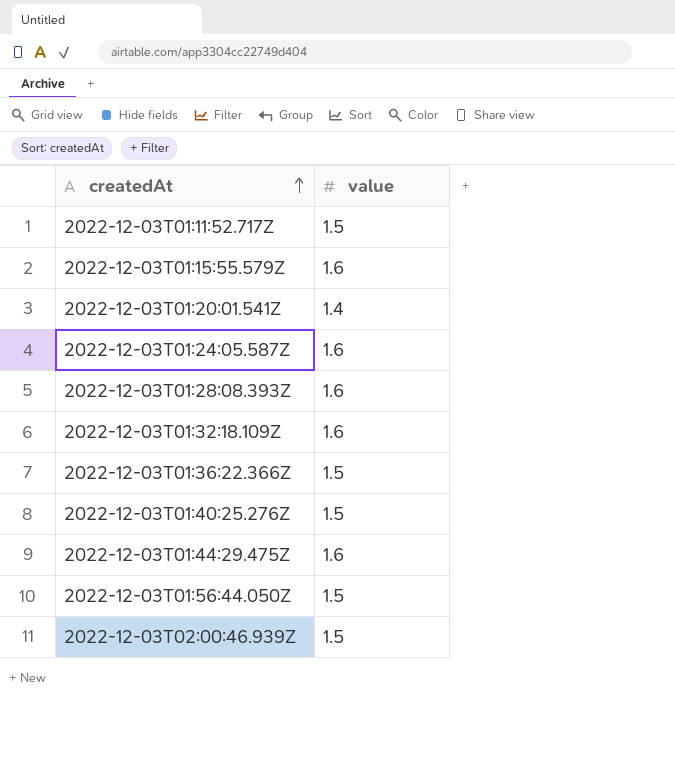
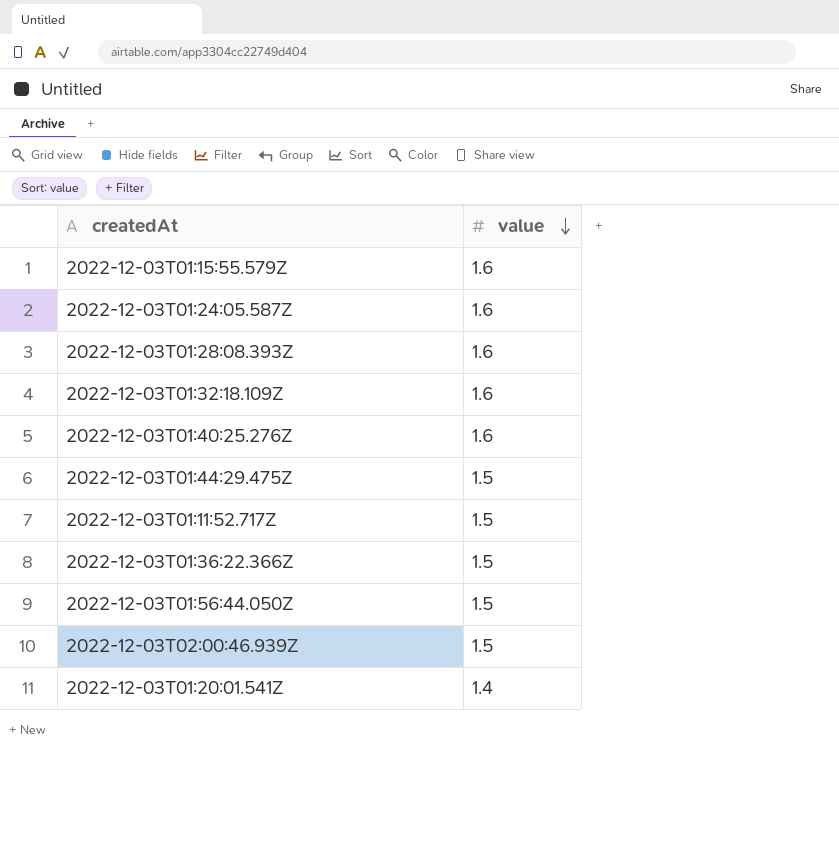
row order: createdAt ascending -> value descending
2022-12-03T01:40:25.276Z | value: 1.5 -> 1.6
2022-12-03T01:44:29.475Z | value: 1.6 -> 1.5

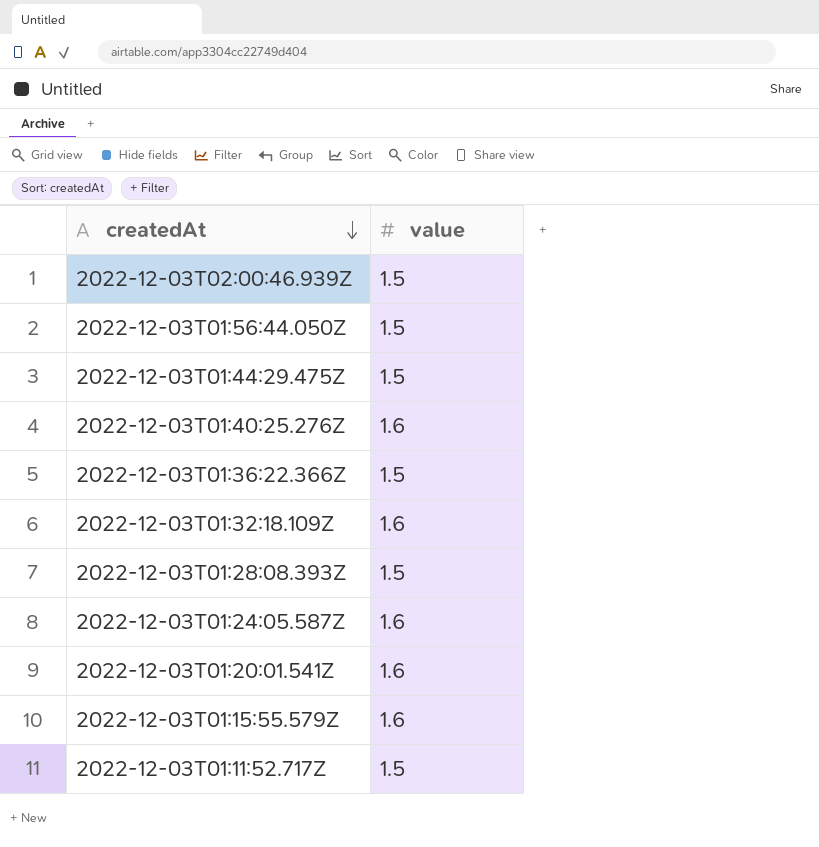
row order: value descending -> createdAt descending
2022-12-03T01:28:08.393Z | value: 1.6 -> 1.5
2022-12-03T01:20:01.541Z | value: 1.4 -> 1.6

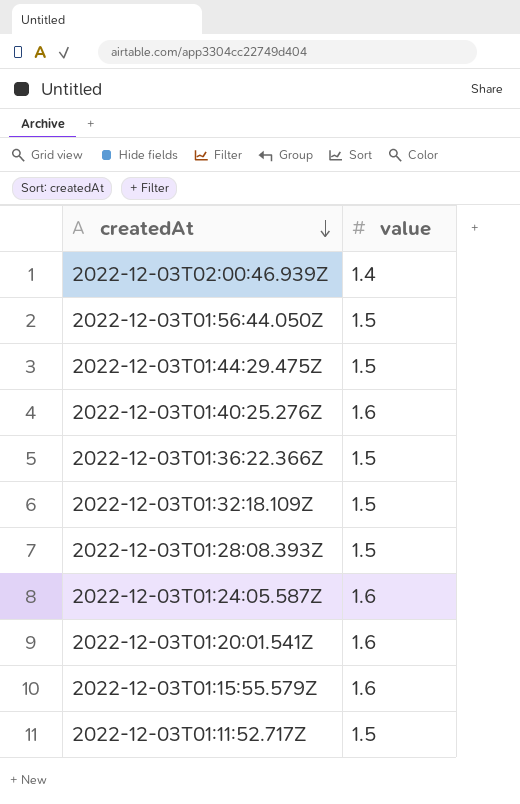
2022-12-03T02:00:46.939Z | value: 1.5 -> 1.4
2022-12-03T01:32:18.109Z | value: 1.6 -> 1.5

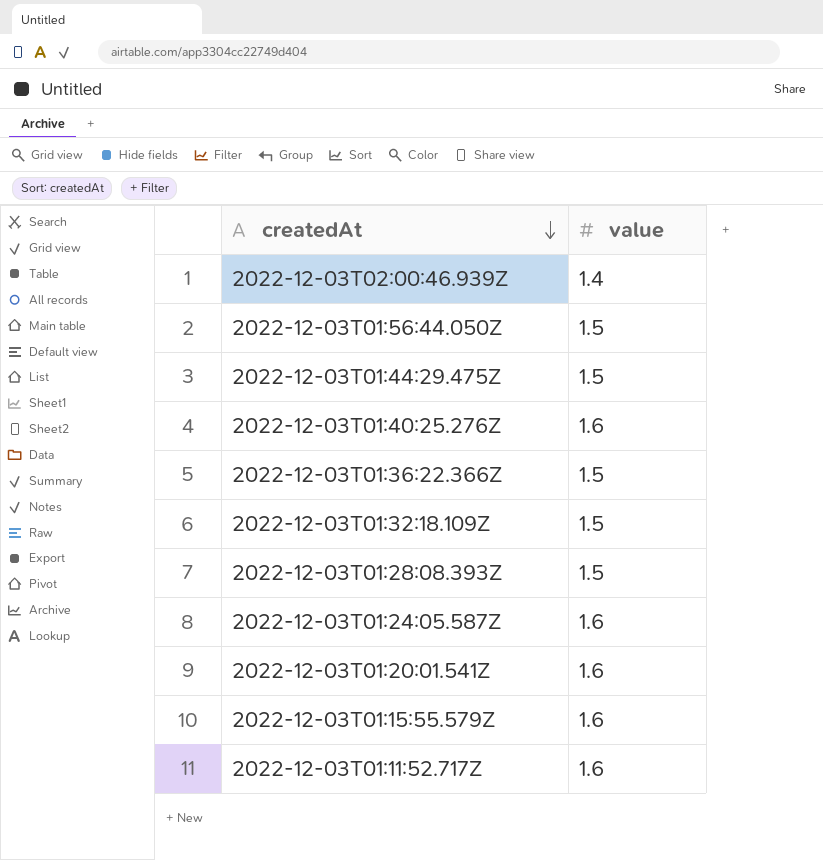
2022-12-03T01:11:52.717Z | value: 1.5 -> 1.6

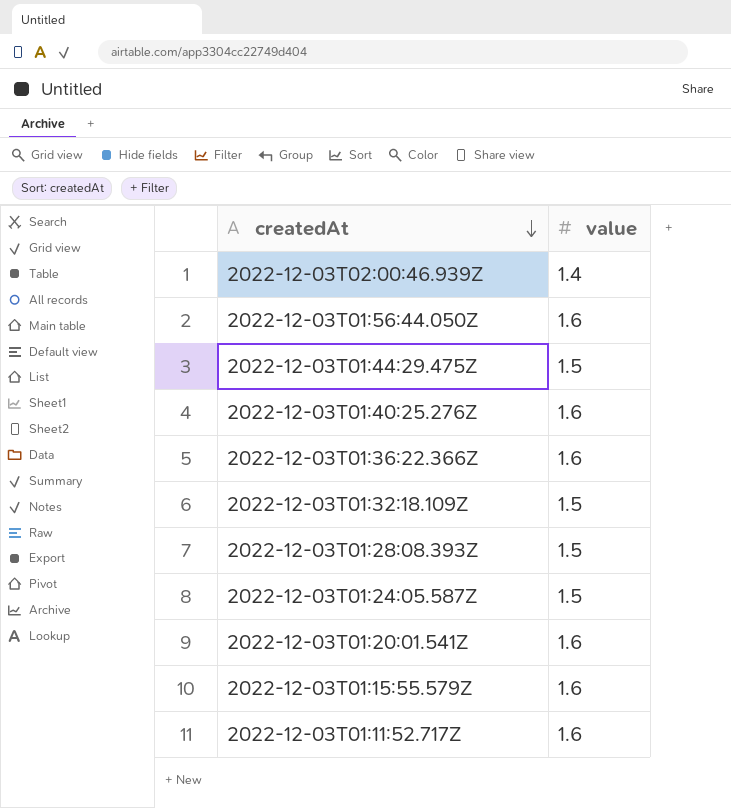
2022-12-03T01:56:44.050Z | value: 1.5 -> 1.6
2022-12-03T01:36:22.366Z | value: 1.5 -> 1.6
2022-12-03T01:24:05.587Z | value: 1.6 -> 1.5

